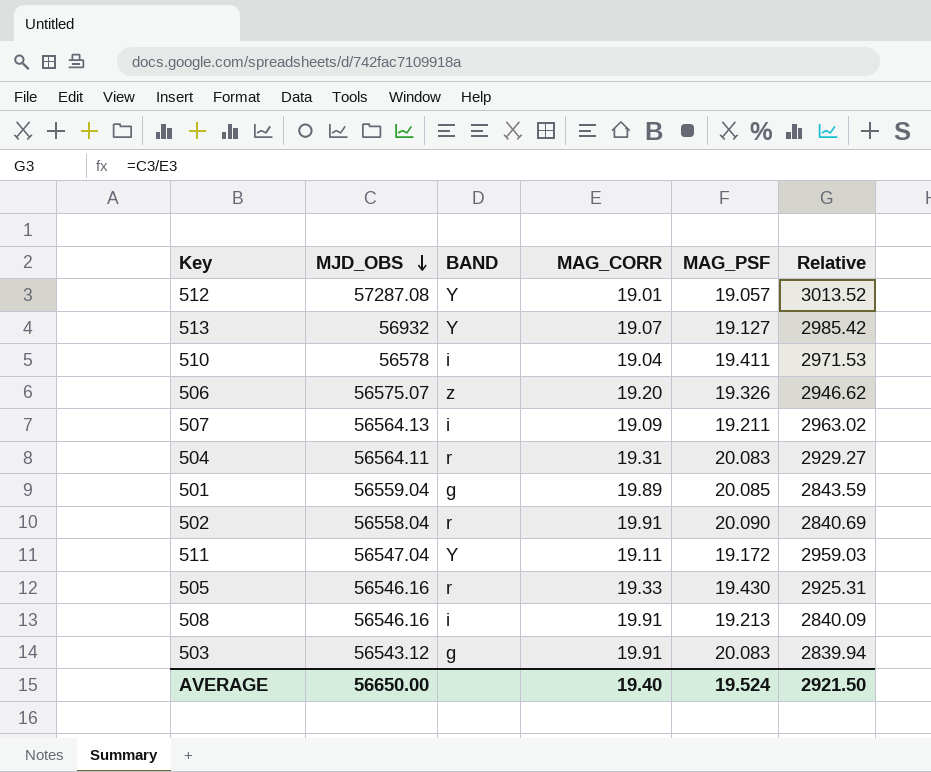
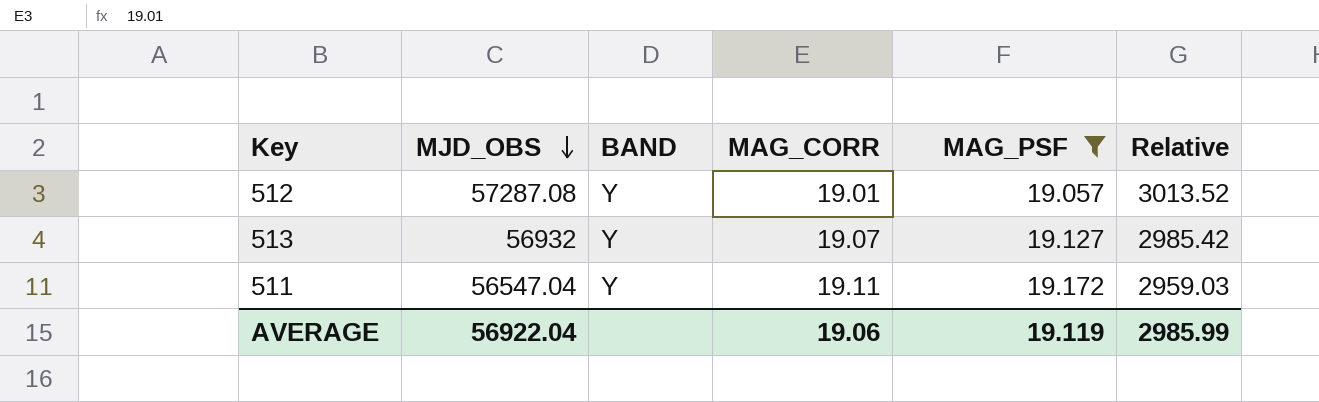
filter: none -> MAG_PSF <= 19.172
AVERAGE | MJD_OBS: 56650.00 -> 56922.04
AVERAGE | MAG_CORR: 19.40 -> 19.06
AVERAGE | MAG_PSF: 19.524 -> 19.119
AVERAGE | Relative: 2921.50 -> 2985.99

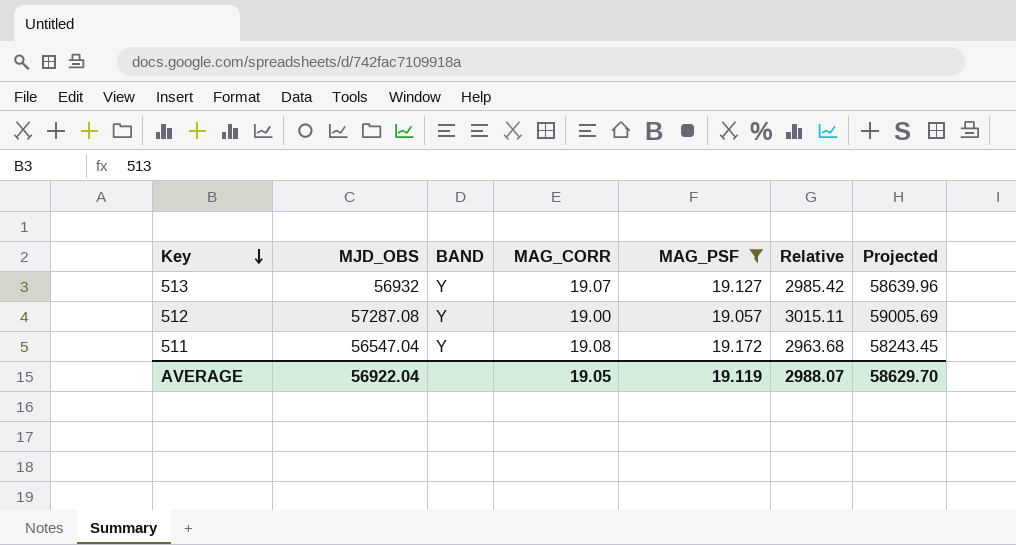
row order: MJD_OBS descending -> Key descending
column Projected | formula: none -> [MJD_OBS] * 1.03
512 | MAG_CORR: 19.01 -> 19.00
512 | Relative: 3013.52 -> 3015.11
511 | MAG_CORR: 19.11 -> 19.08
511 | Relative: 2959.03 -> 2963.68
AVERAGE | MAG_CORR: 19.06 -> 19.05
AVERAGE | Relative: 2985.99 -> 2988.07

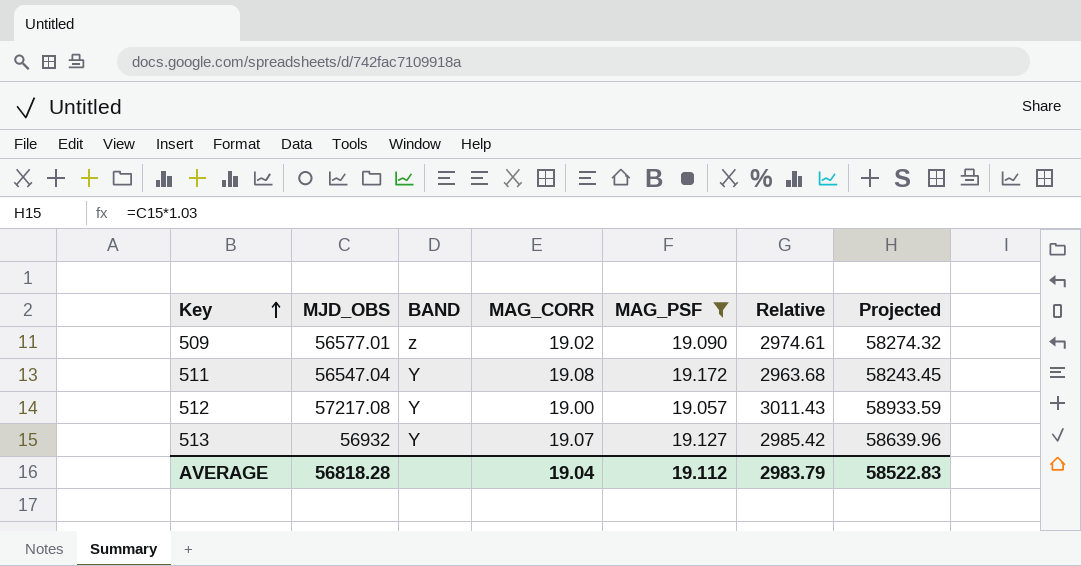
row order: Key descending -> Key ascending
row 509: none -> 56577.01 | z | 19.02 | 19.090 | 2974.61 | 58274.32
512 | MJD_OBS: 57287.08 -> 57217.08
512 | Relative: 3015.11 -> 3011.43
512 | Projected: 59005.69 -> 58933.59
AVERAGE | MJD_OBS: 56922.04 -> 56818.28
AVERAGE | MAG_CORR: 19.05 -> 19.04
AVERAGE | MAG_PSF: 19.119 -> 19.112
AVERAGE | Relative: 2988.07 -> 2983.79
AVERAGE | Projected: 58629.70 -> 58522.83

